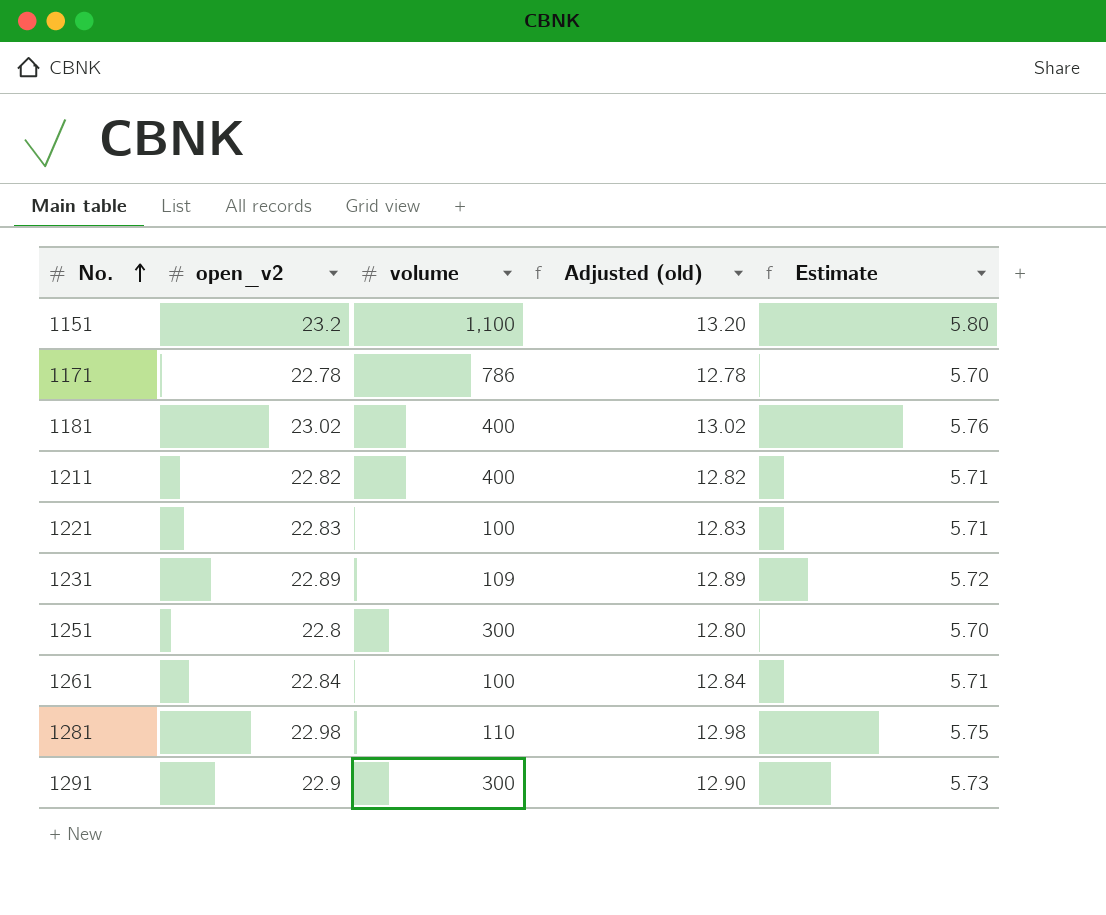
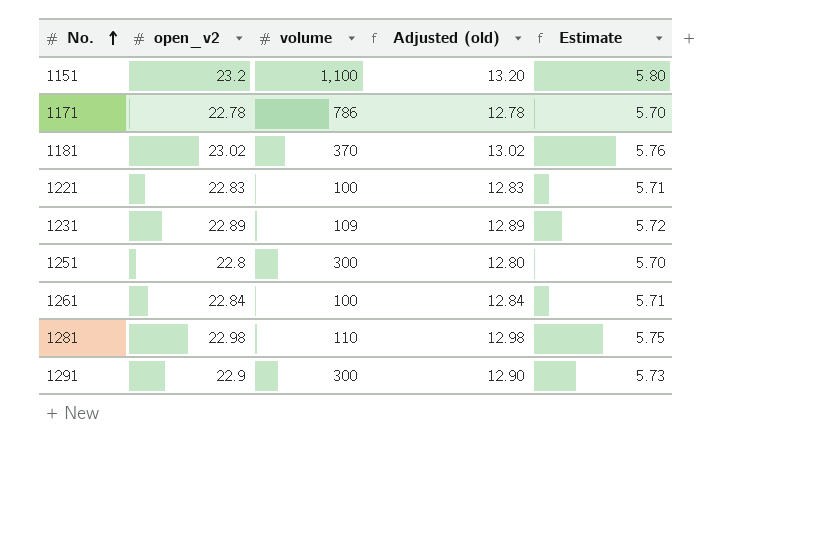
row 1211: 22.82 | 400 | 12.82 | 5.71 -> none
1181 | volume: 400 -> 370

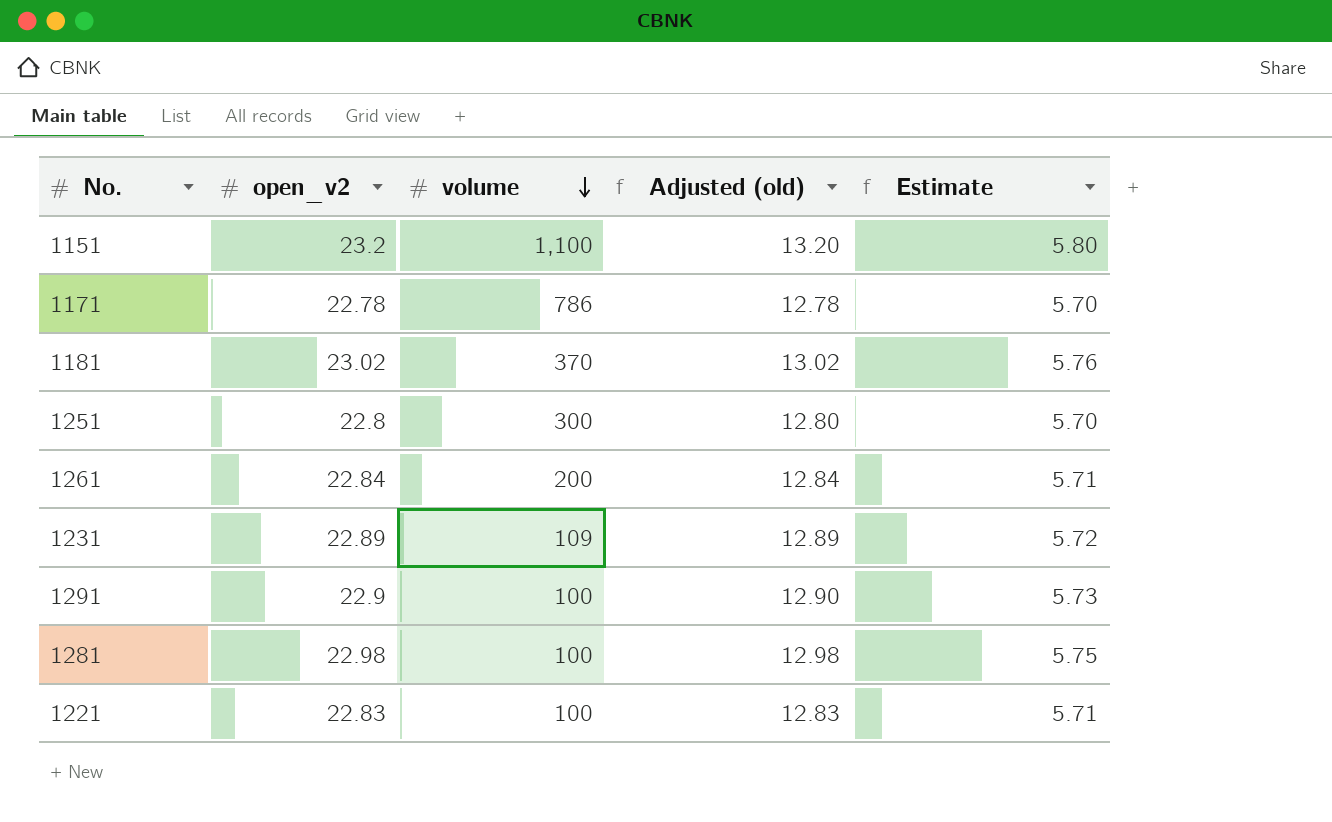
row order: No. ascending -> volume descending
1261 | volume: 100 -> 200
1291 | volume: 300 -> 100
1281 | volume: 110 -> 100

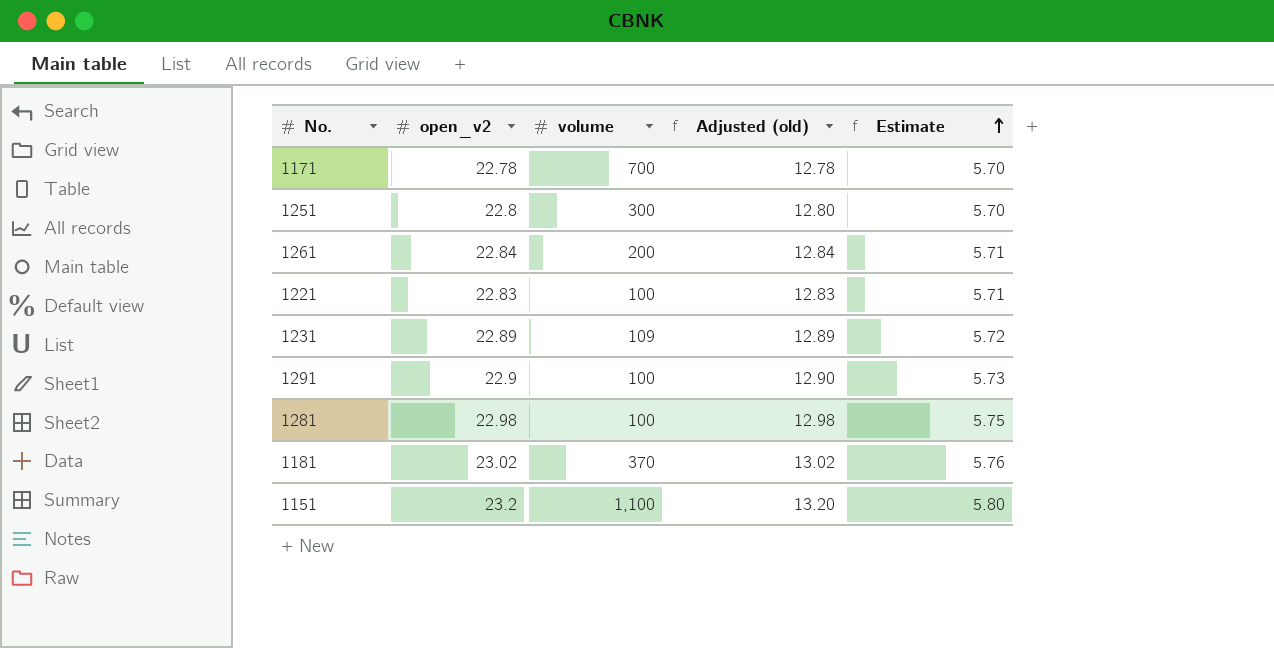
row order: volume descending -> Estimate ascending
1171 | volume: 786 -> 700

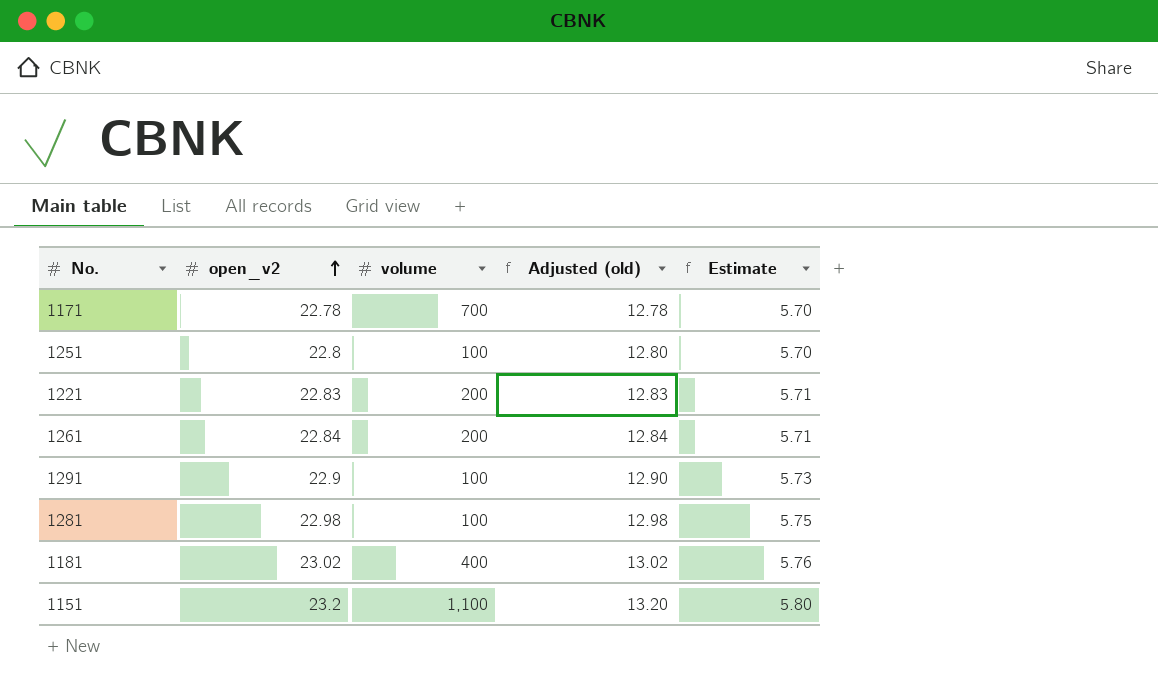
row order: Estimate ascending -> open_v2 ascending
row 1231: 22.89 | 109 | 12.89 | 5.72 -> none
1251 | volume: 300 -> 100
1221 | volume: 100 -> 200
1181 | volume: 370 -> 400

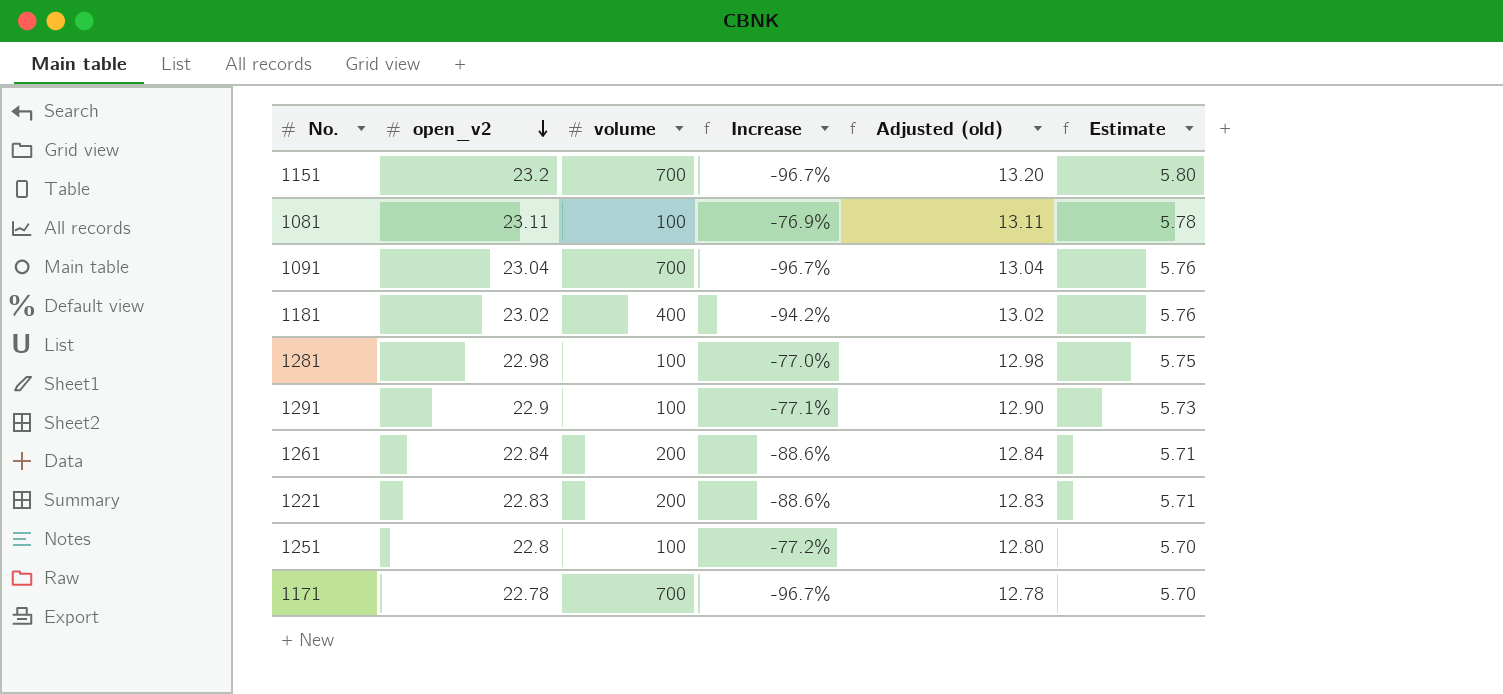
row order: open_v2 ascending -> open_v2 descending
column Increase | formula: none -> ([open_v2] - [volume]) / [volume]
1151 | volume: 1,100 -> 700
row 1081: none -> 23.11 | 100 | -76.9% | 13.11 | 5.78
row 1091: none -> 23.04 | 700 | -96.7% | 13.04 | 5.76

